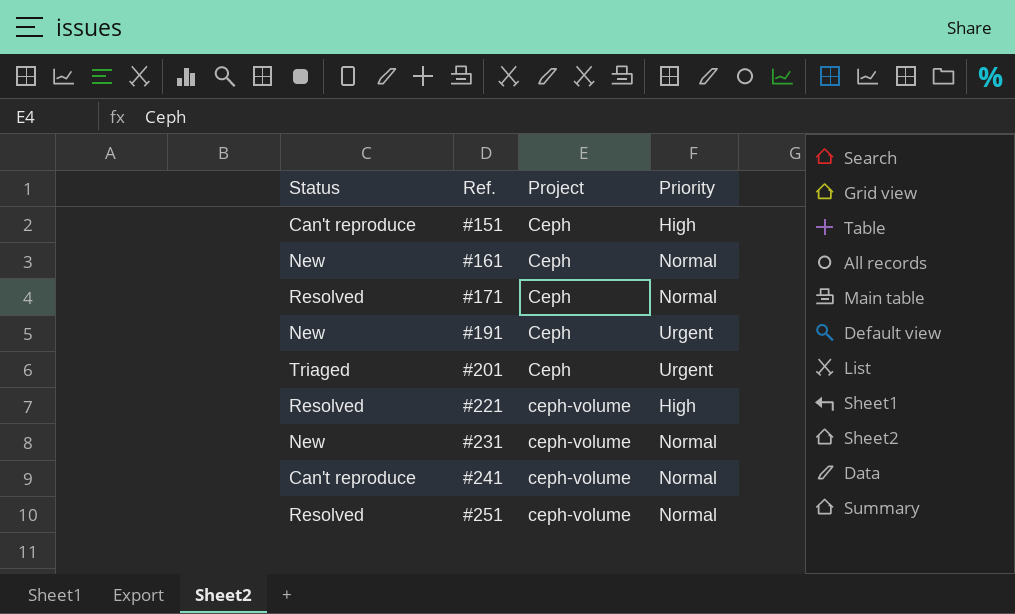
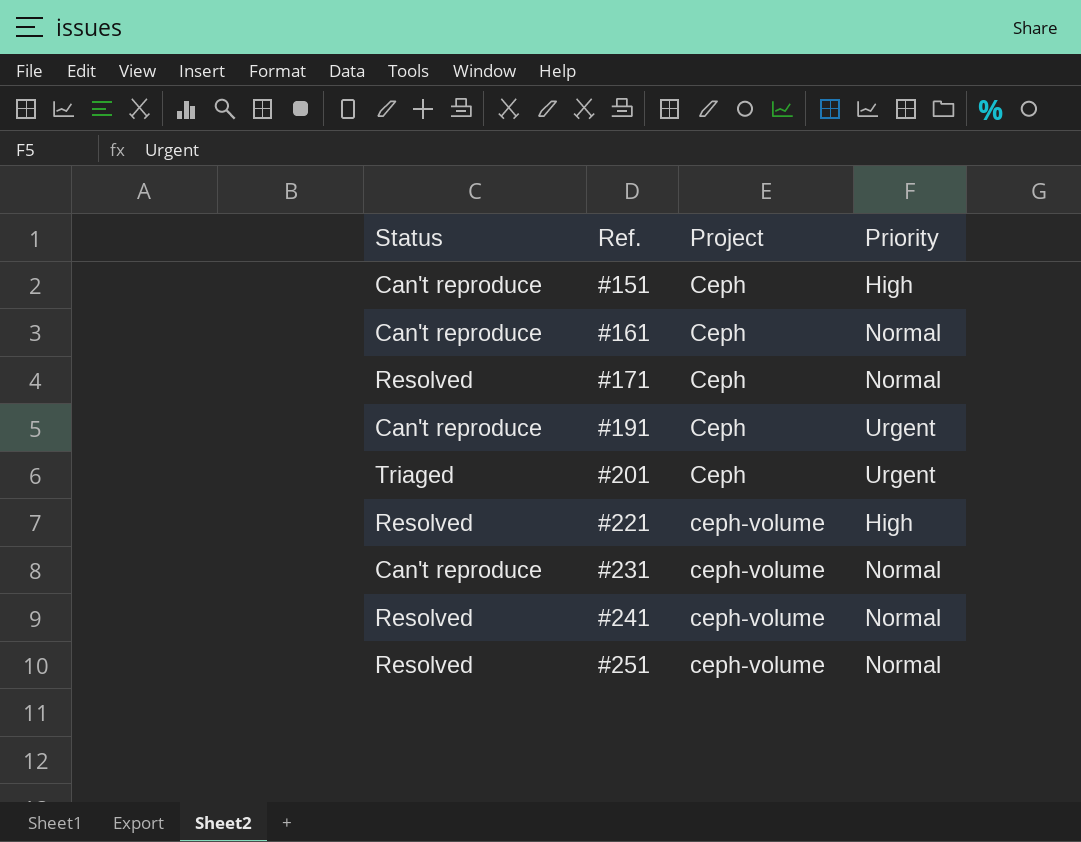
#161 | Status: New -> Can't reproduce
#191 | Status: New -> Can't reproduce
#231 | Status: New -> Can't reproduce
#241 | Status: Can't reproduce -> Resolved

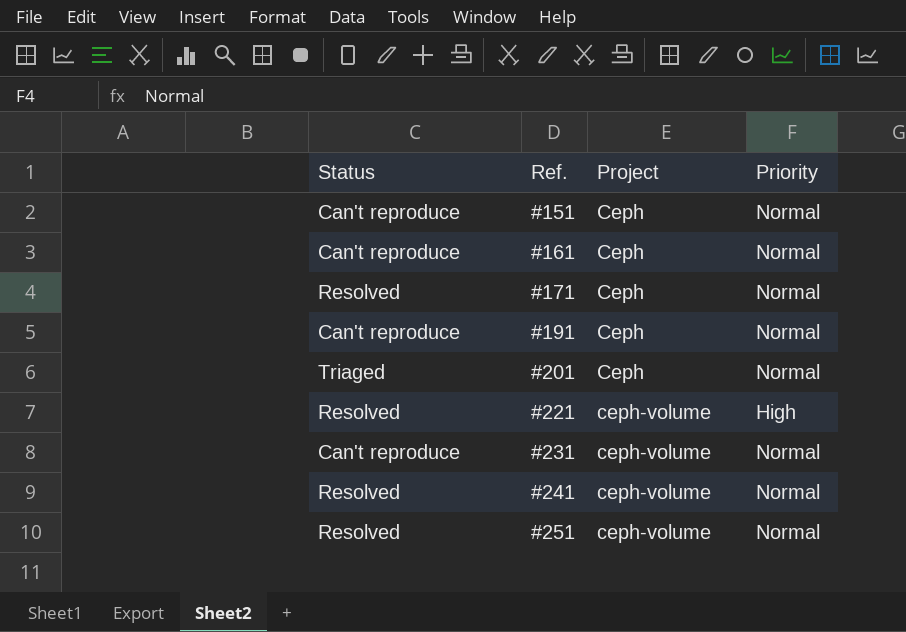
#151 | Priority: High -> Normal
#191 | Priority: Urgent -> Normal
#201 | Priority: Urgent -> Normal

